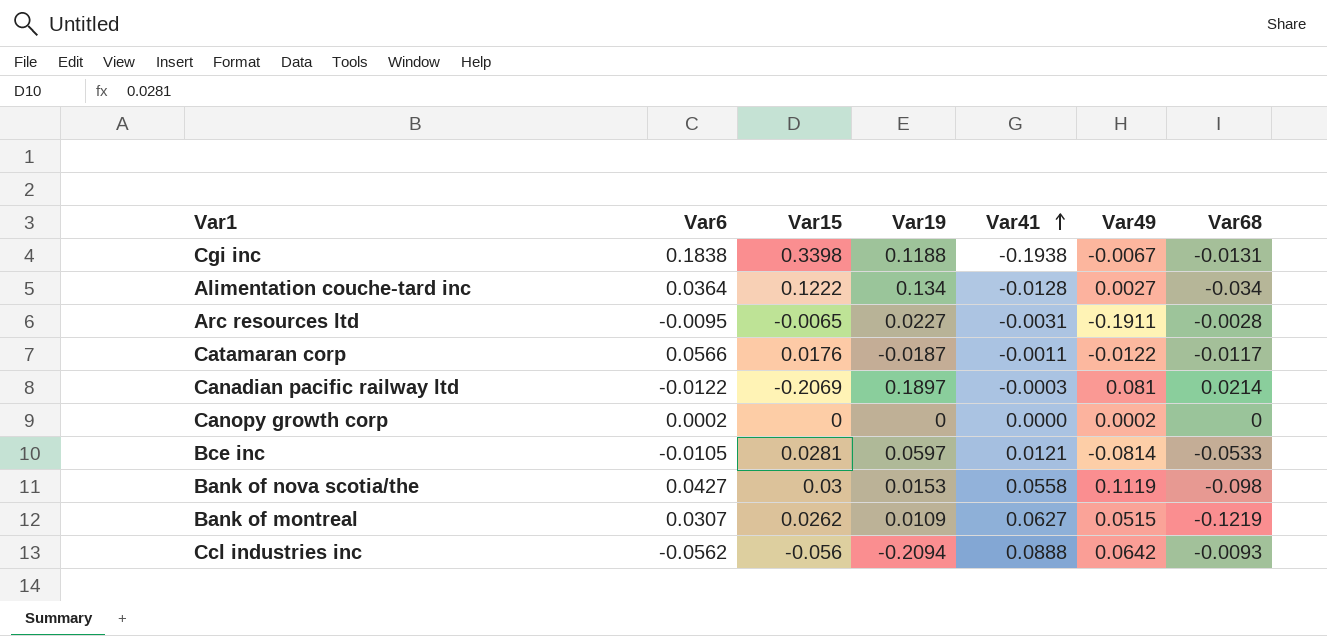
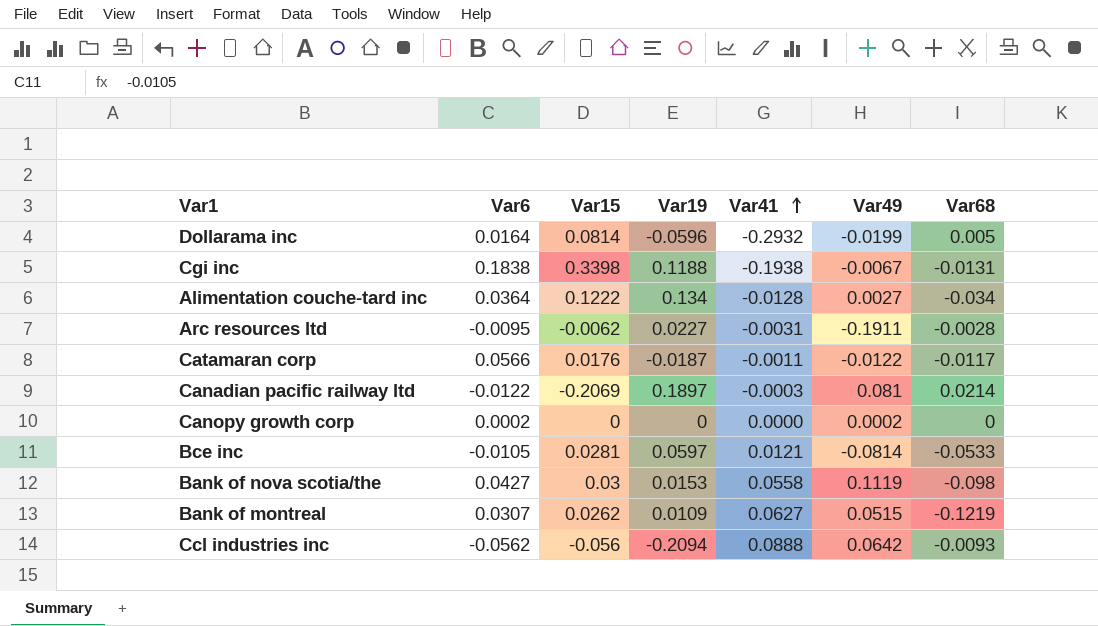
row Dollarama inc: none -> 0.0164 | 0.0814 | -0.0596 | -0.2932 | -0.0199 | 0.005
Arc resources ltd | Var15: -0.0065 -> -0.0062

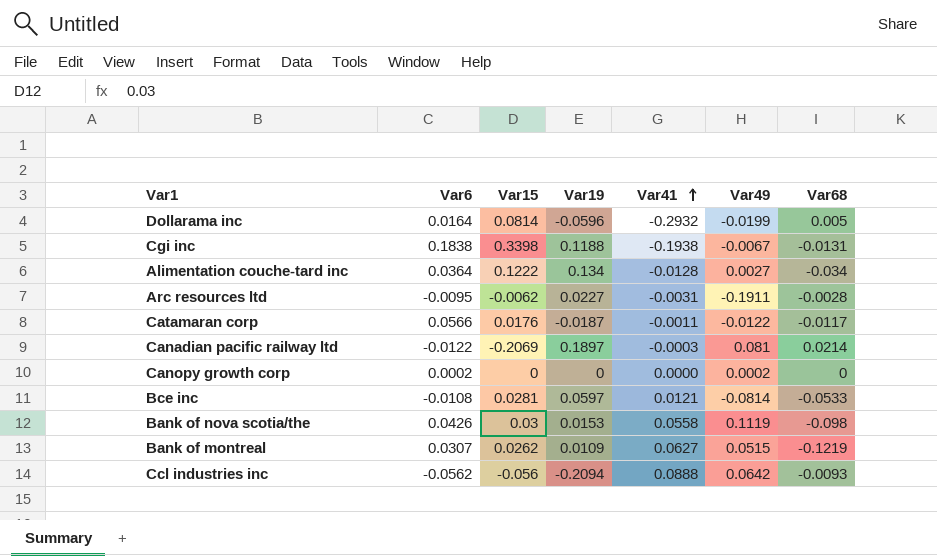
Bce inc | Var6: -0.0105 -> -0.0108
Bank of nova scotia/the | Var6: 0.0427 -> 0.0426

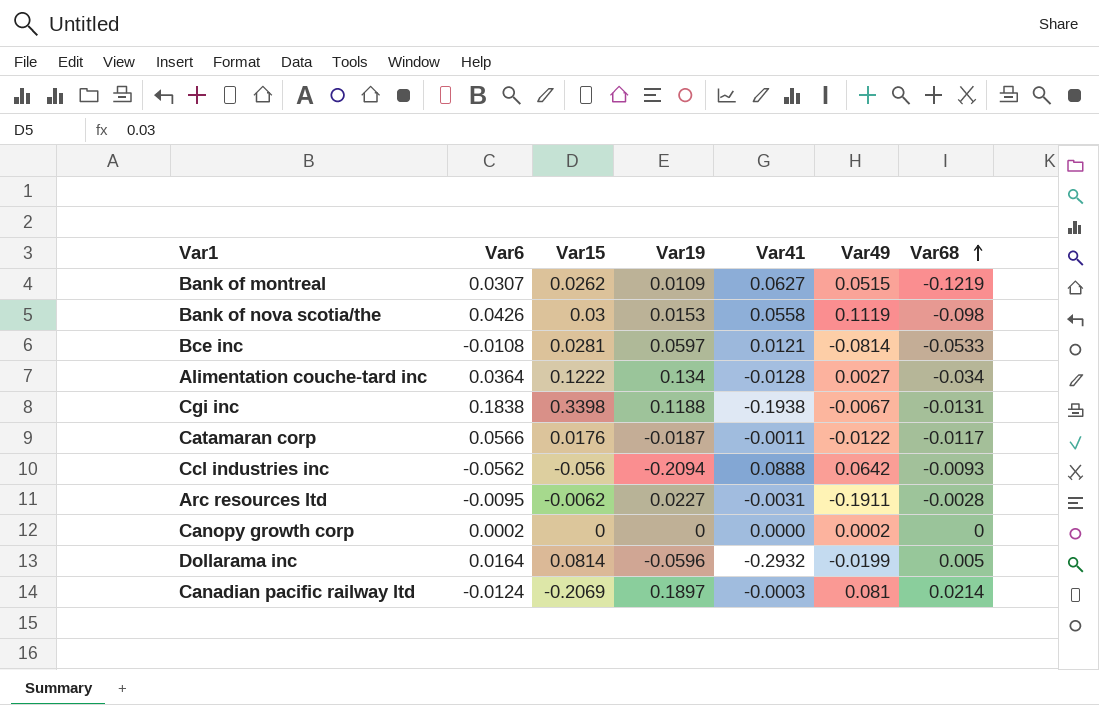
row order: Var41 ascending -> Var68 ascending
Canadian pacific railway ltd | Var6: -0.0122 -> -0.0124

